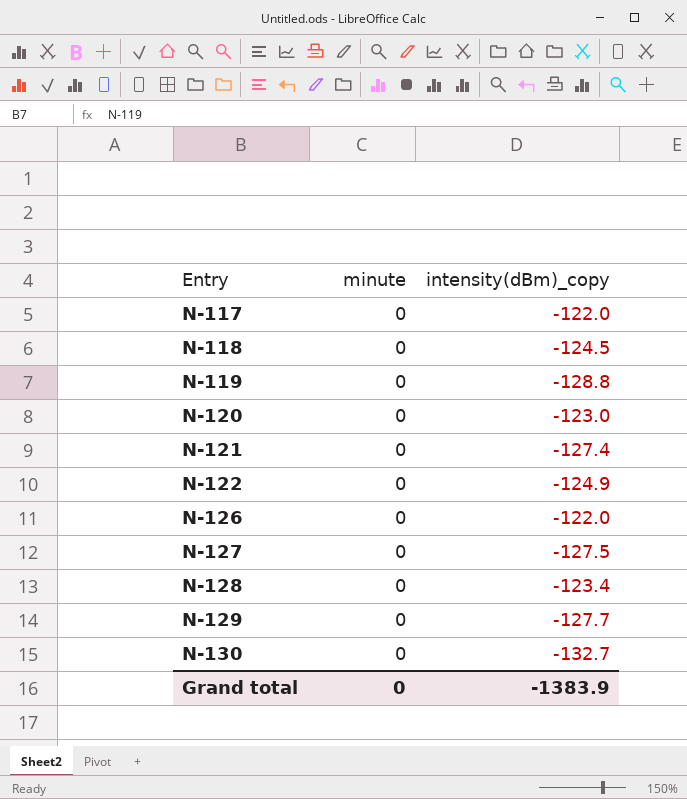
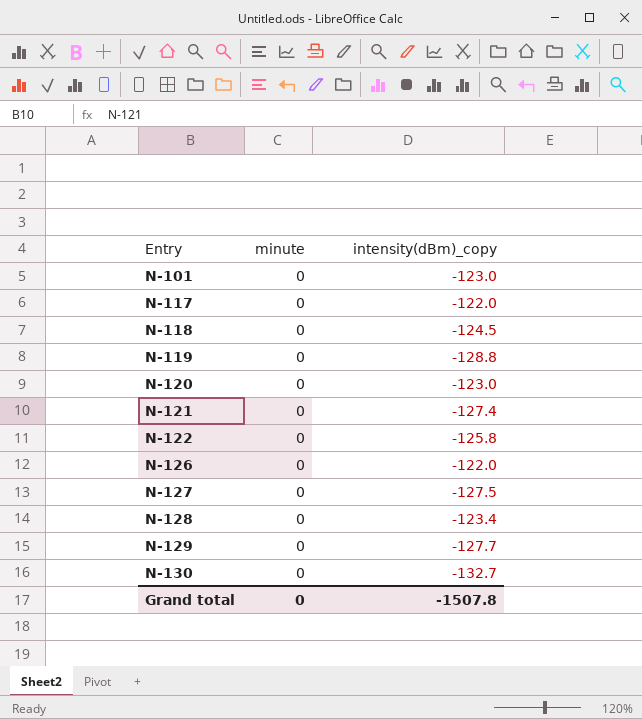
row N-101: none -> 0 | -123.0
N-122 | intensity(dBm)_copy: -124.9 -> -125.8
Grand total | intensity(dBm)_copy: -1383.9 -> -1507.8

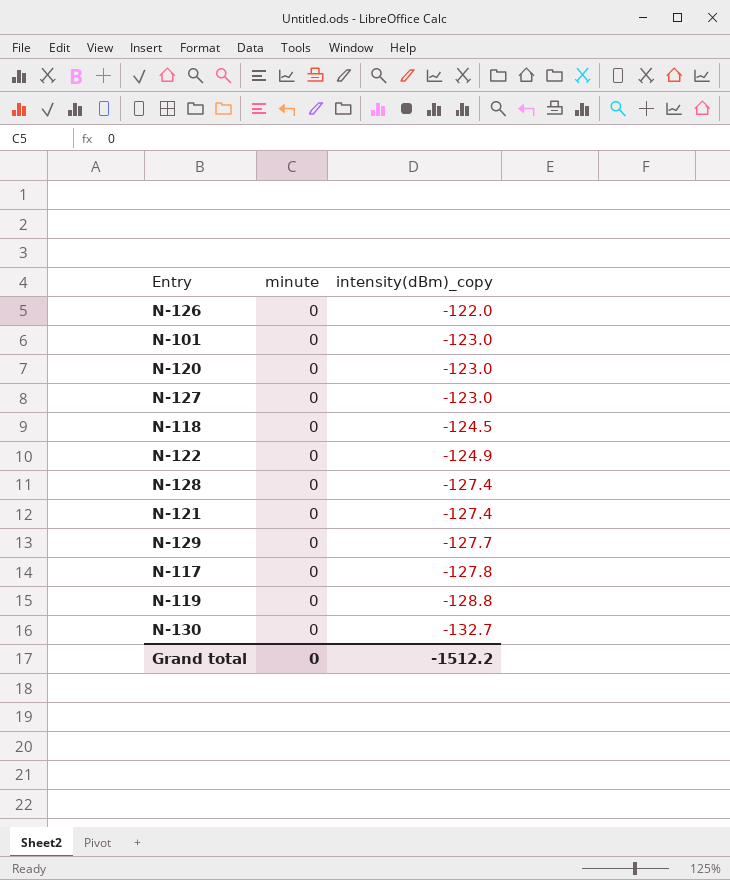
row order: Entry ascending -> intensity(dBm)_copy descending
N-127 | intensity(dBm)_copy: -127.5 -> -123.0
N-122 | intensity(dBm)_copy: -125.8 -> -124.9
N-128 | intensity(dBm)_copy: -123.4 -> -127.4
N-117 | intensity(dBm)_copy: -122.0 -> -127.8
Grand total | intensity(dBm)_copy: -1507.8 -> -1512.2

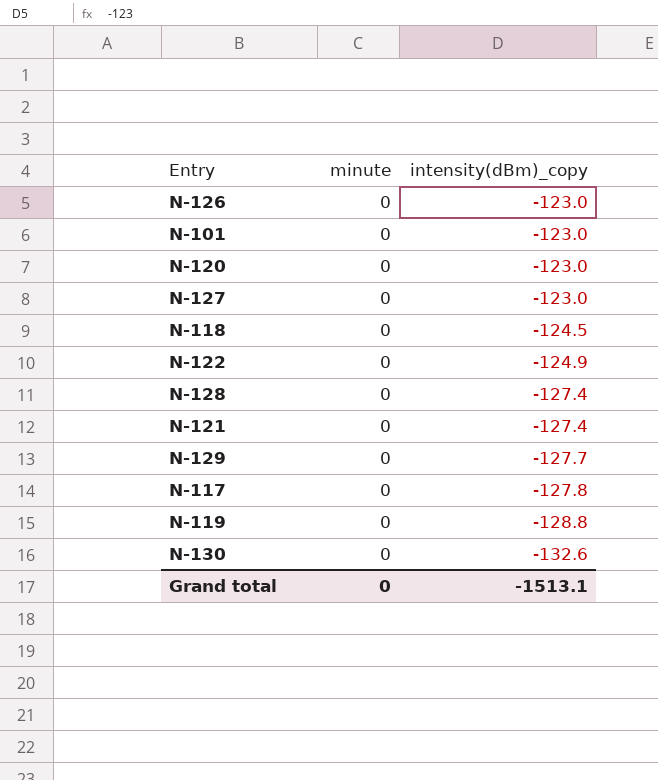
N-126 | intensity(dBm)_copy: -122.0 -> -123.0
N-130 | intensity(dBm)_copy: -132.7 -> -132.6
Grand total | intensity(dBm)_copy: -1512.2 -> -1513.1

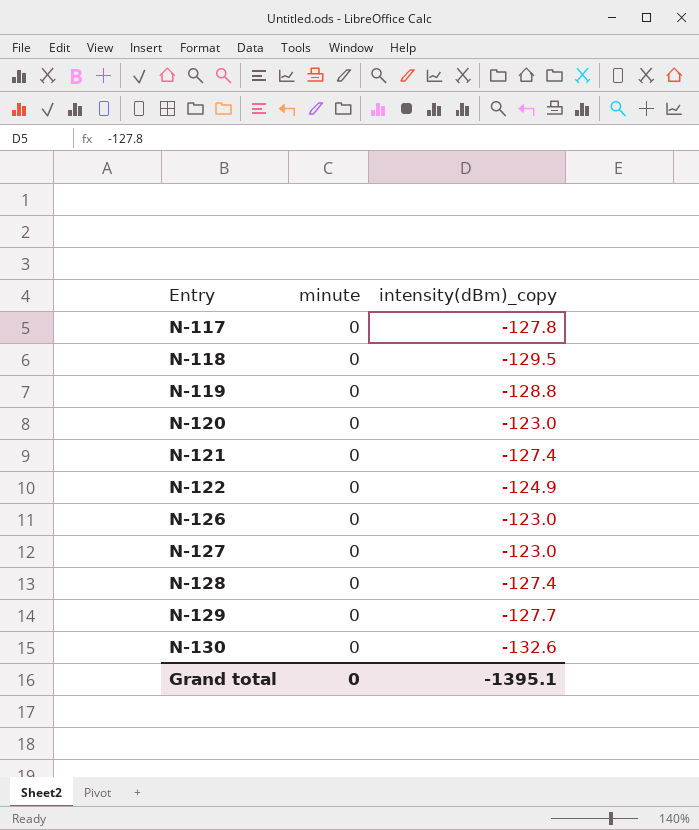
row order: intensity(dBm)_copy descending -> Entry ascending
row N-101: 0 | -123.0 -> none
N-118 | intensity(dBm)_copy: -124.5 -> -129.5
Grand total | intensity(dBm)_copy: -1513.1 -> -1395.1

